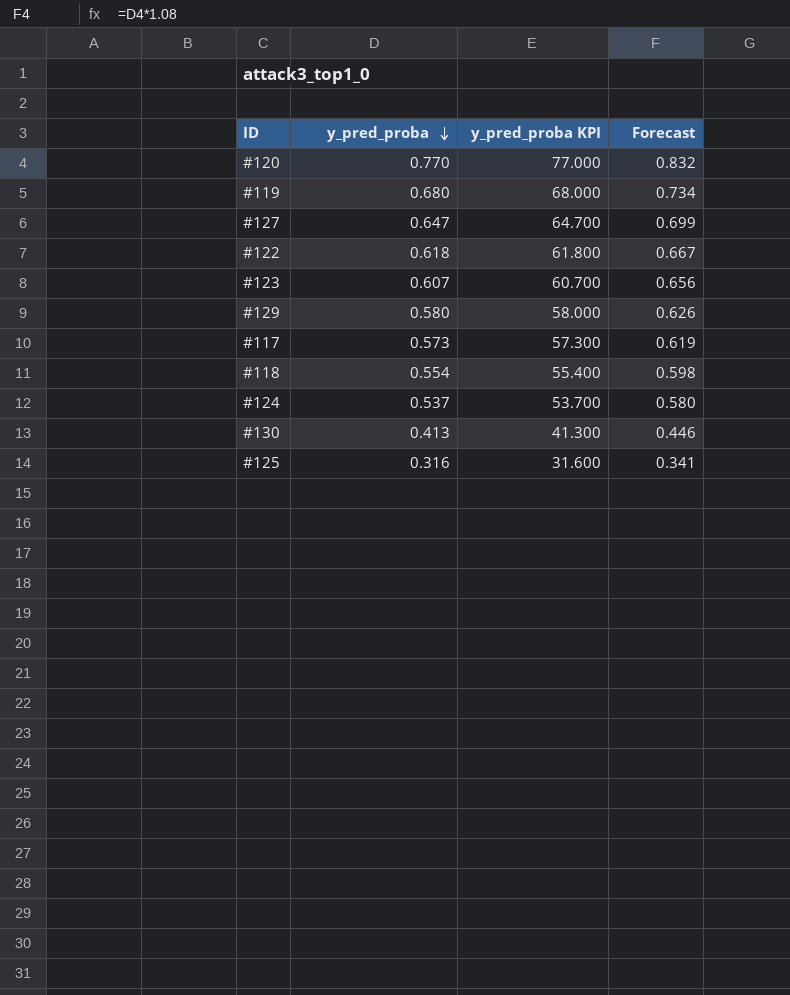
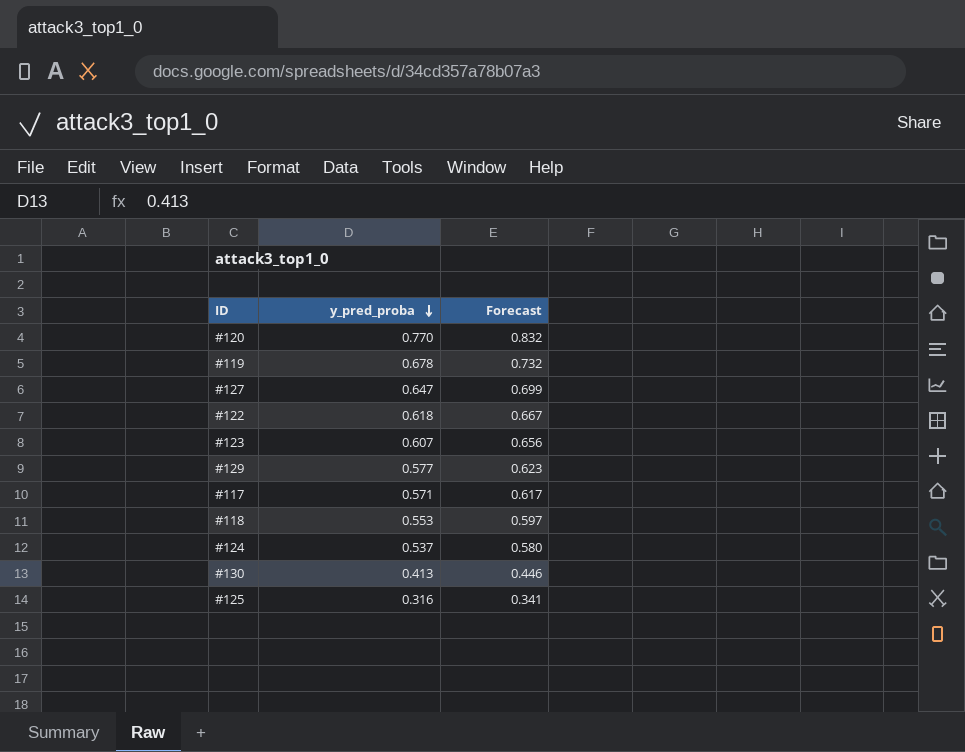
column y_pred_proba KPI | formula: [y_pred_proba] * 100 -> none
#119 | y_pred_proba: 0.680 -> 0.678
#119 | Forecast: 0.734 -> 0.732
#129 | y_pred_proba: 0.580 -> 0.577
#129 | Forecast: 0.626 -> 0.623
#117 | y_pred_proba: 0.573 -> 0.571
#117 | Forecast: 0.619 -> 0.617
#118 | y_pred_proba: 0.554 -> 0.553
#118 | Forecast: 0.598 -> 0.597

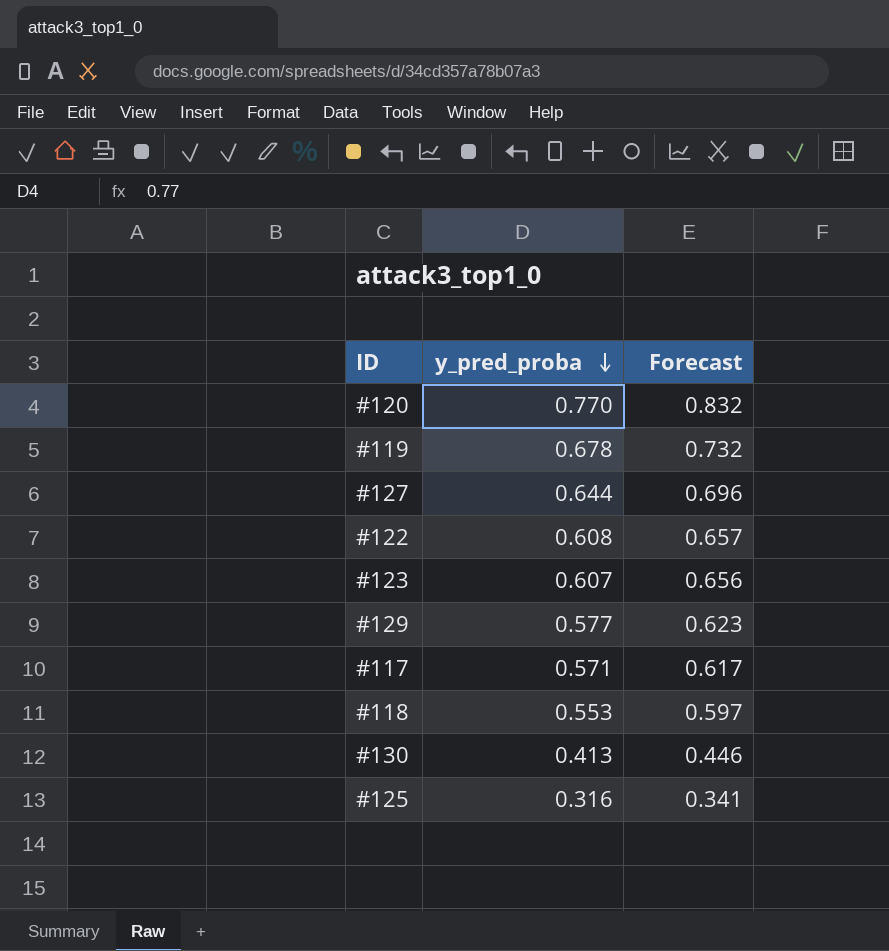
row #124: 0.537 | 0.580 -> none
#127 | y_pred_proba: 0.647 -> 0.644
#127 | Forecast: 0.699 -> 0.696
#122 | y_pred_proba: 0.618 -> 0.608
#122 | Forecast: 0.667 -> 0.657

